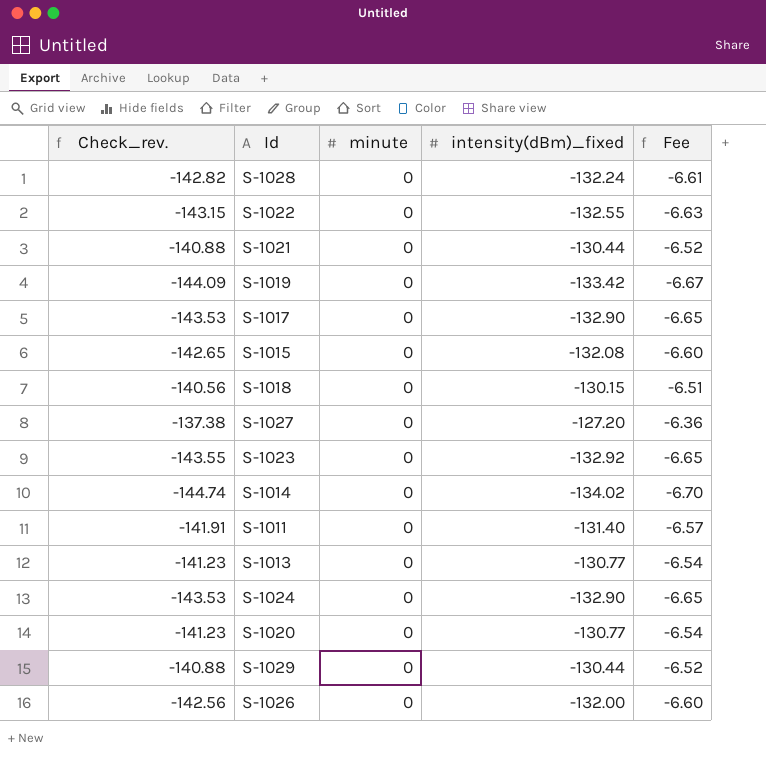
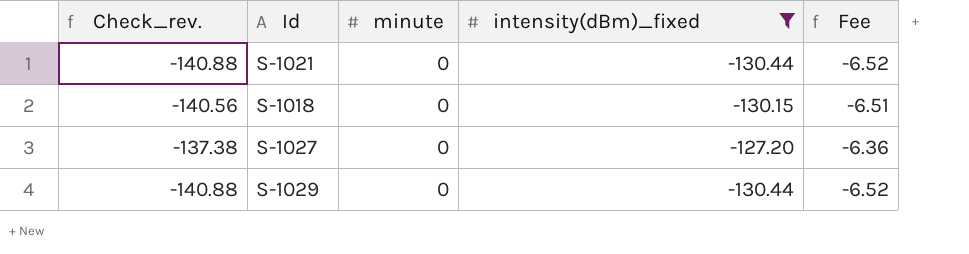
filter: none -> intensity(dBm)_fixed >= -130.44

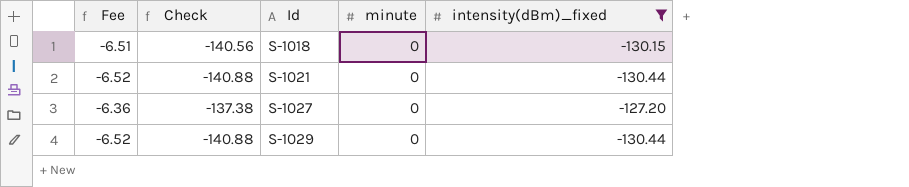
row order: none -> Id ascending
column Fee | position: 5 -> 1
column name: Check_rev. -> Check

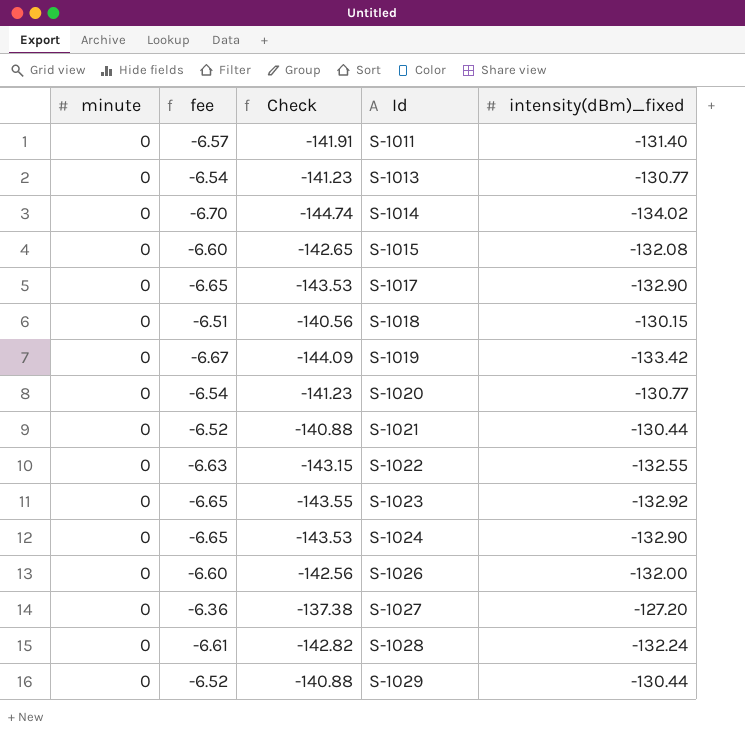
filter: intensity(dBm)_fixed >= -130.44 -> none
column minute | position: 4 -> 1
column name: Fee -> fee

